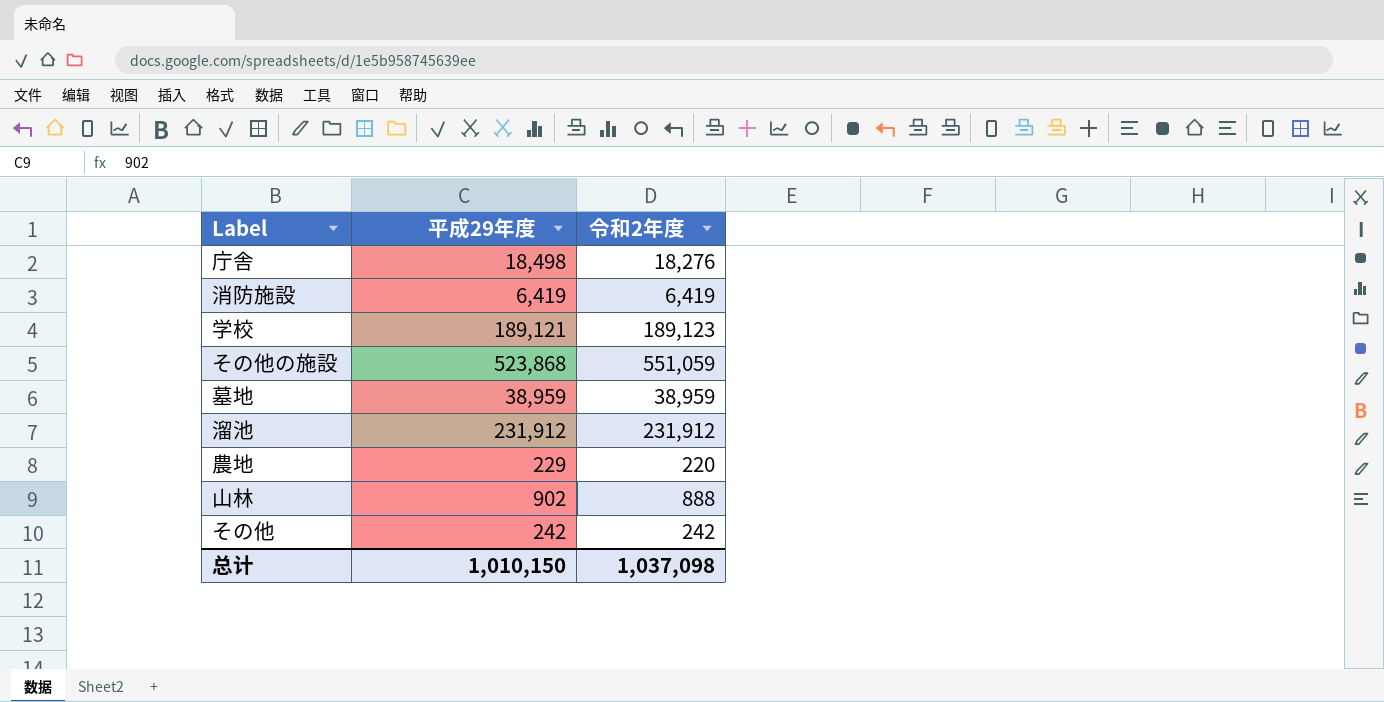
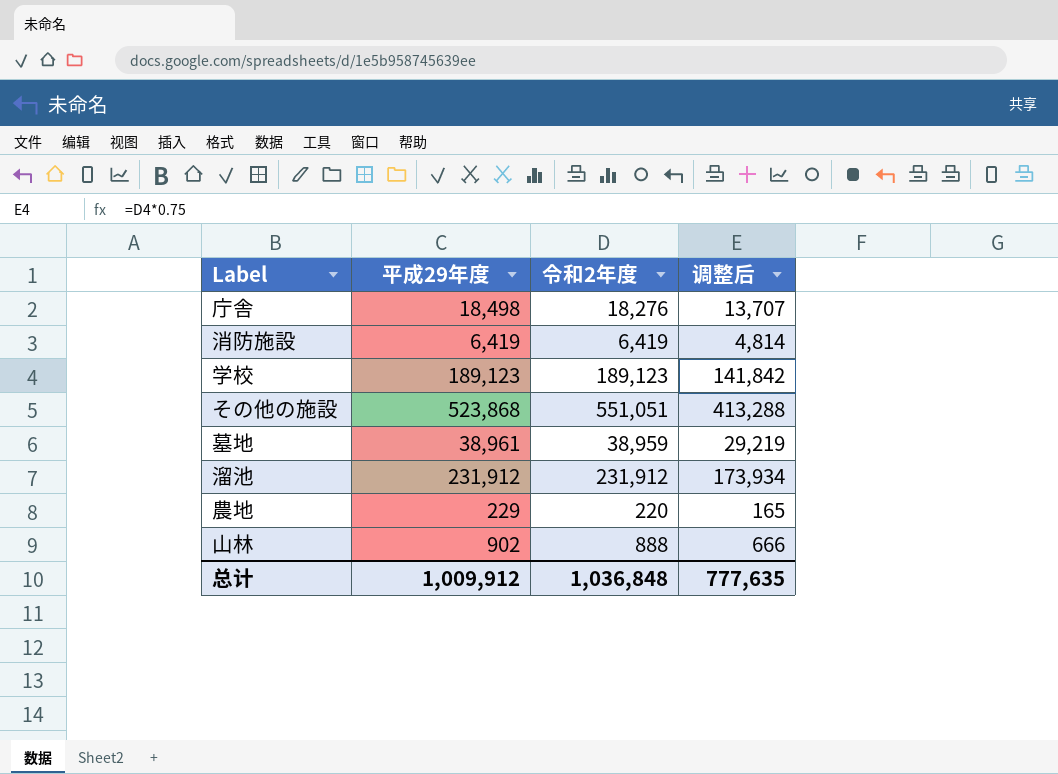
column 调整后 | formula: none -> [令和2年度] * 0.75
row その他: 242 | 242 -> none
学校 | 平成29年度: 189,121 -> 189,123
その他の施設 | 令和2年度: 551,059 -> 551,051
墓地 | 平成29年度: 38,959 -> 38,961
总计 | 平成29年度: 1,010,150 -> 1,009,912
总计 | 令和2年度: 1,037,098 -> 1,036,848

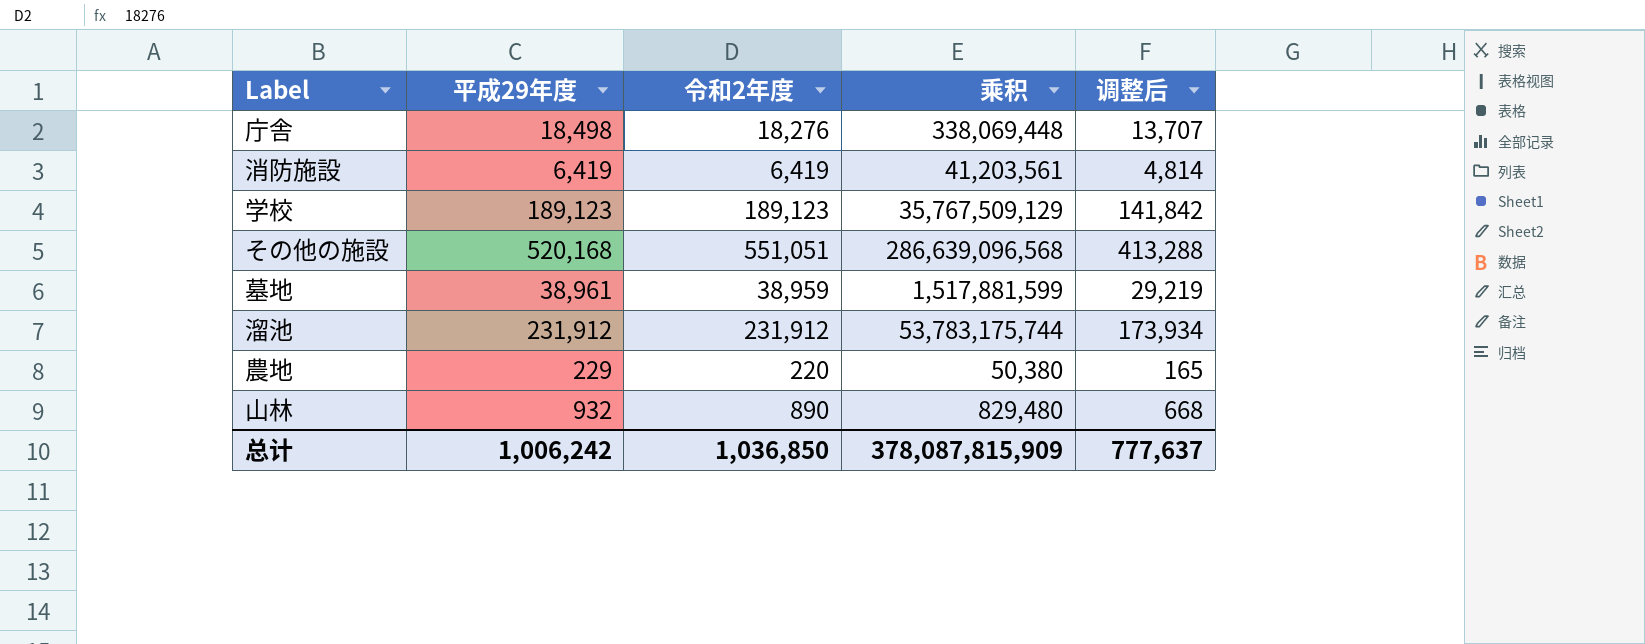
column 乘积 | formula: none -> [平成29年度] * [令和2年度]
その他の施設 | 平成29年度: 523,868 -> 520,168
山林 | 平成29年度: 902 -> 932
山林 | 令和2年度: 888 -> 890
山林 | 调整后: 666 -> 668
总计 | 平成29年度: 1,009,912 -> 1,006,242
总计 | 令和2年度: 1,036,848 -> 1,036,850
总计 | 调整后: 777,635 -> 777,637

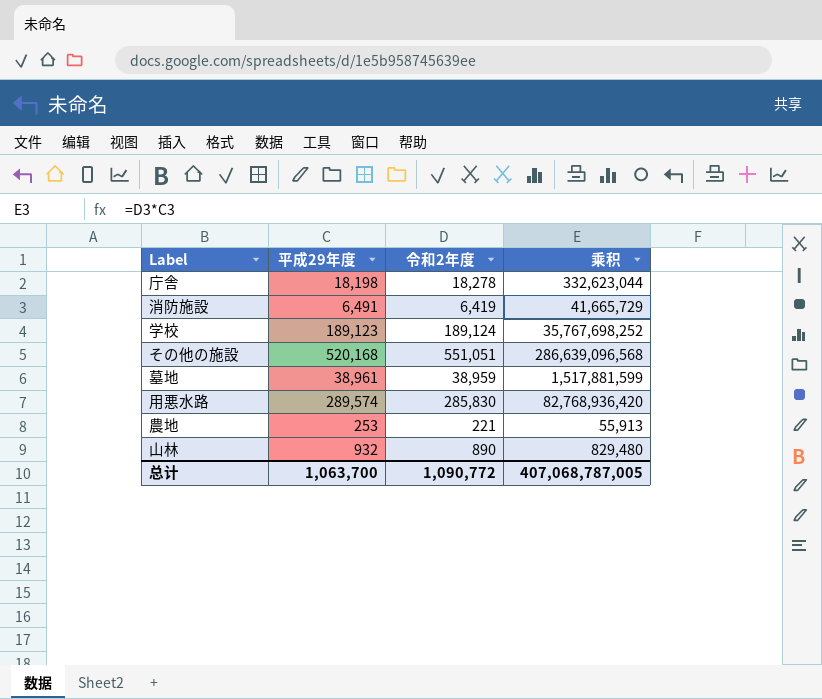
column 调整后 | formula: [令和2年度] * 0.75 -> none
row 溜池: 231,912 | 231,912 | 53,783,175,744 | 173,934 -> none
庁舎 | 平成29年度: 18,498 -> 18,198
庁舎 | 令和2年度: 18,276 -> 18,278
庁舎 | 乘积: 338,069,448 -> 332,623,044
消防施設 | 平成29年度: 6,419 -> 6,491
消防施設 | 乘积: 41,203,561 -> 41,665,729
学校 | 令和2年度: 189,123 -> 189,124
学校 | 乘积: 35,767,509,129 -> 35,767,698,252
row 用悪水路: none -> 289,574 | 285,830 | 82,768,936,420
農地 | 平成29年度: 229 -> 253
農地 | 令和2年度: 220 -> 221
農地 | 乘积: 50,380 -> 55,913
总计 | 平成29年度: 1,006,242 -> 1,063,700
总计 | 令和2年度: 1,036,850 -> 1,090,772
总计 | 乘积: 378,087,815,909 -> 407,068,787,005

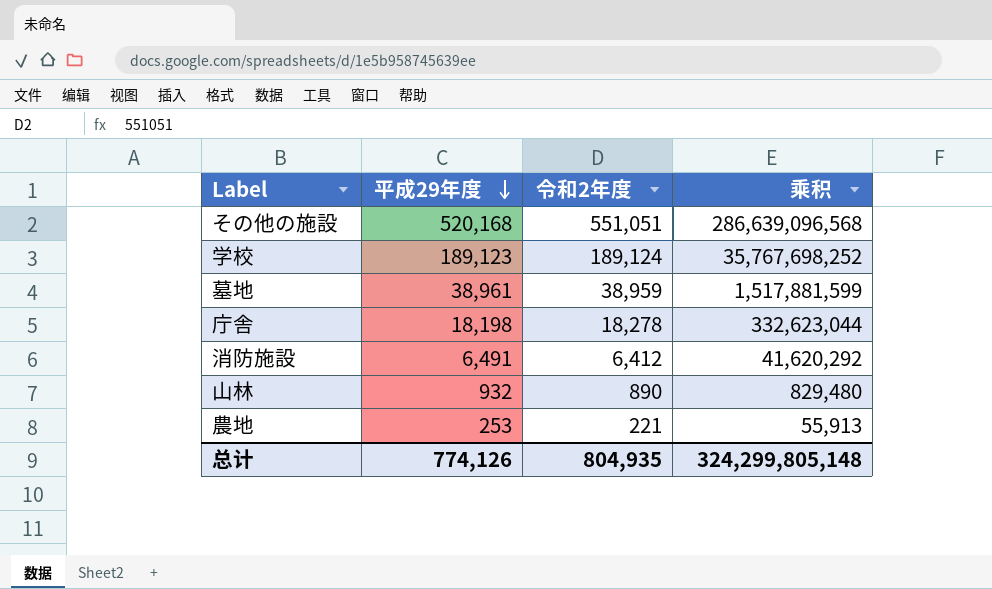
row order: none -> 平成29年度 descending
row 用悪水路: 289,574 | 285,830 | 82,768,936,420 -> none
消防施設 | 令和2年度: 6,419 -> 6,412
消防施設 | 乘积: 41,665,729 -> 41,620,292
总计 | 平成29年度: 1,063,700 -> 774,126
总计 | 令和2年度: 1,090,772 -> 804,935
总计 | 乘积: 407,068,787,005 -> 324,299,805,148

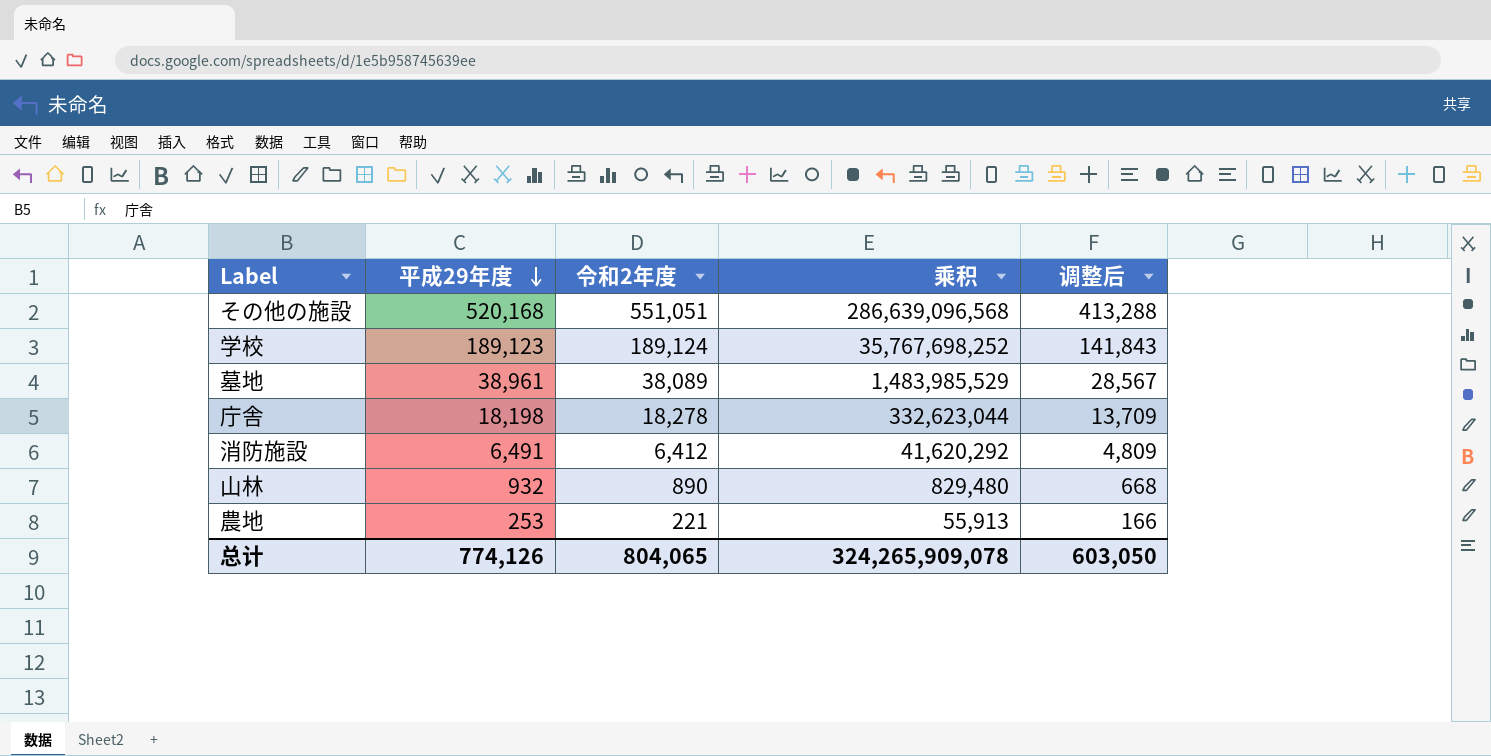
column 调整后 | formula: none -> [令和2年度] * 0.75
墓地 | 令和2年度: 38,959 -> 38,089
墓地 | 乘积: 1,517,881,599 -> 1,483,985,529
总计 | 令和2年度: 804,935 -> 804,065
总计 | 乘积: 324,299,805,148 -> 324,265,909,078

